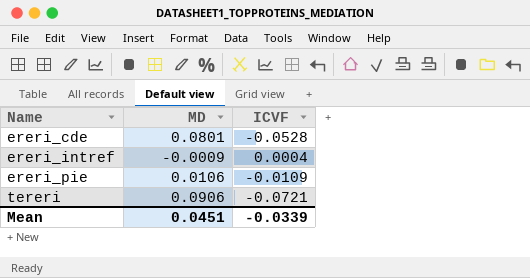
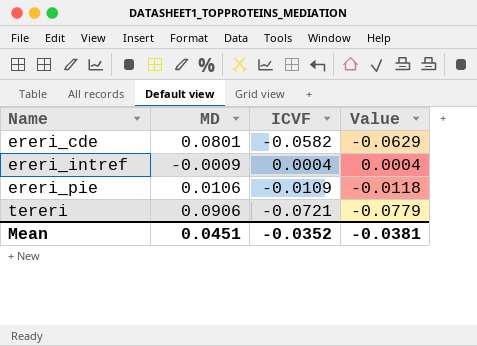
column Value | formula: none -> [ICVF] * 1.08
ereri_cde | ICVF: -0.0528 -> -0.0582
Mean | ICVF: -0.0339 -> -0.0352

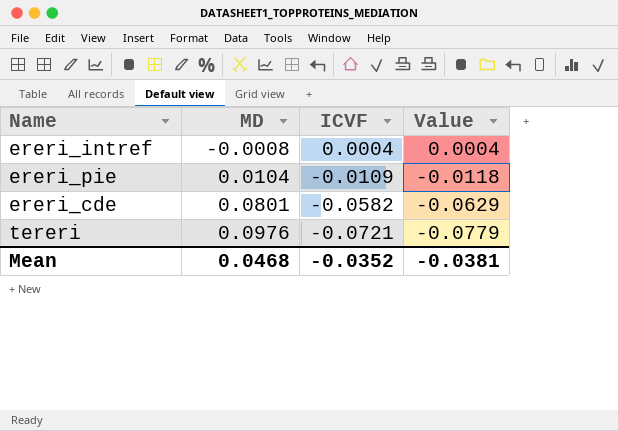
row order: Name ascending -> MD ascending
ereri_intref | MD: -0.0009 -> -0.0008
ereri_pie | MD: 0.0106 -> 0.0104
tereri | MD: 0.0906 -> 0.0976
Mean | MD: 0.0451 -> 0.0468

